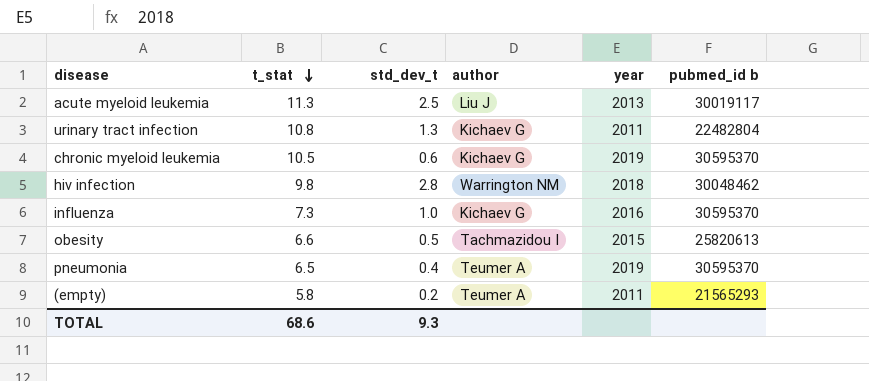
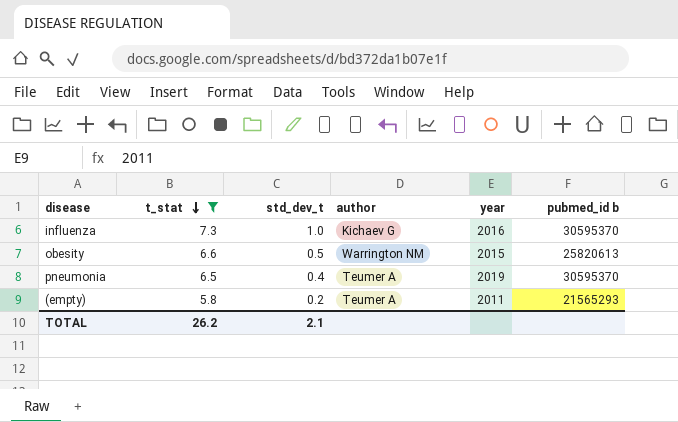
filter: none -> t_stat <= 7.3
obesity | author: Tachmazidou I -> Warrington NM
TOTAL | t_stat: 68.6 -> 26.2
TOTAL | std_dev_t: 9.3 -> 2.1

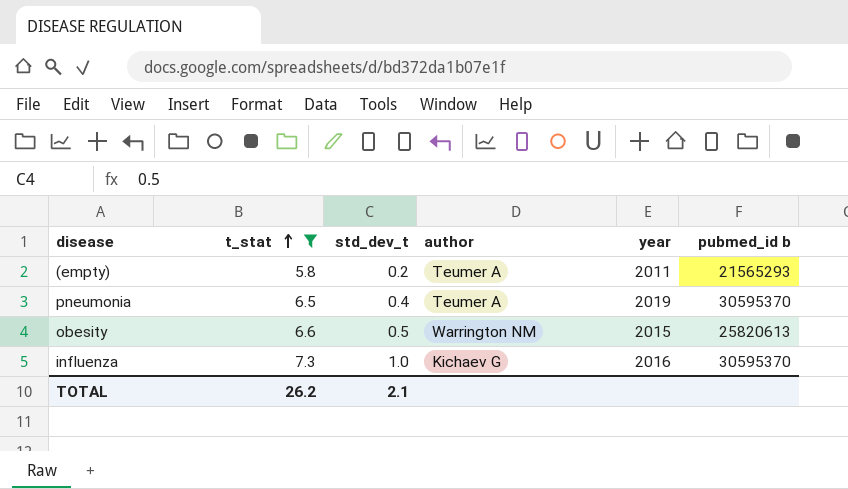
row order: t_stat descending -> t_stat ascending

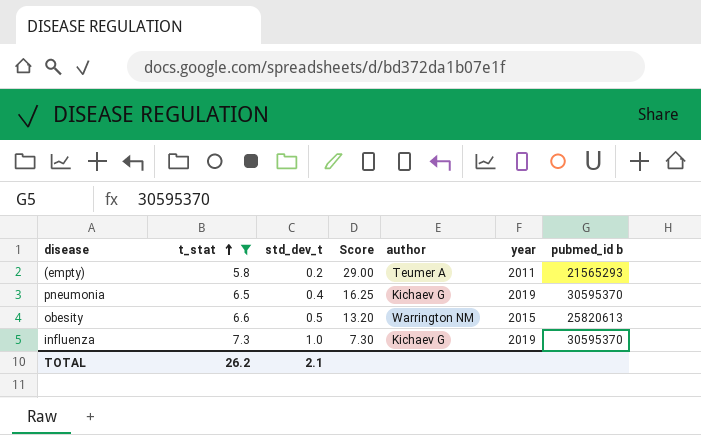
column Score | formula: none -> [t_stat] / [std_dev_t]
pneumonia | author: Teumer A -> Kichaev G
influenza | year: 2016 -> 2019

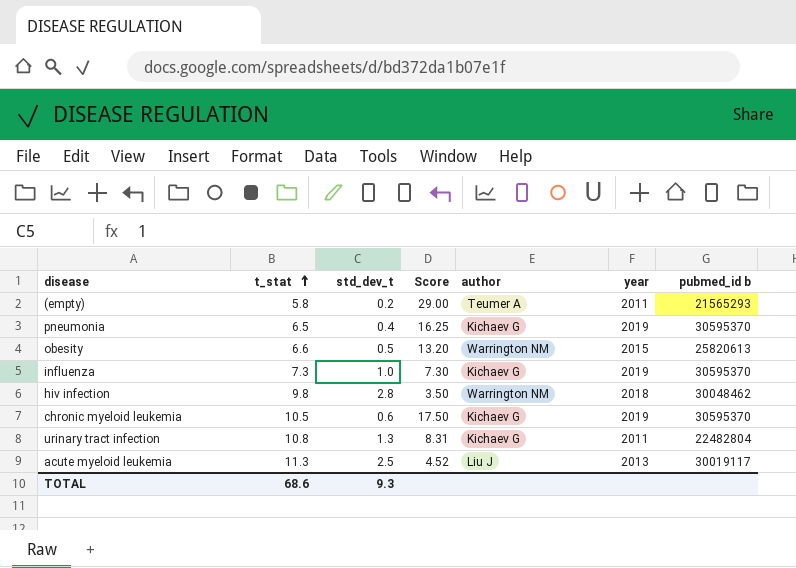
filter: t_stat <= 7.3 -> none
TOTAL | t_stat: 26.2 -> 68.6
TOTAL | std_dev_t: 2.1 -> 9.3

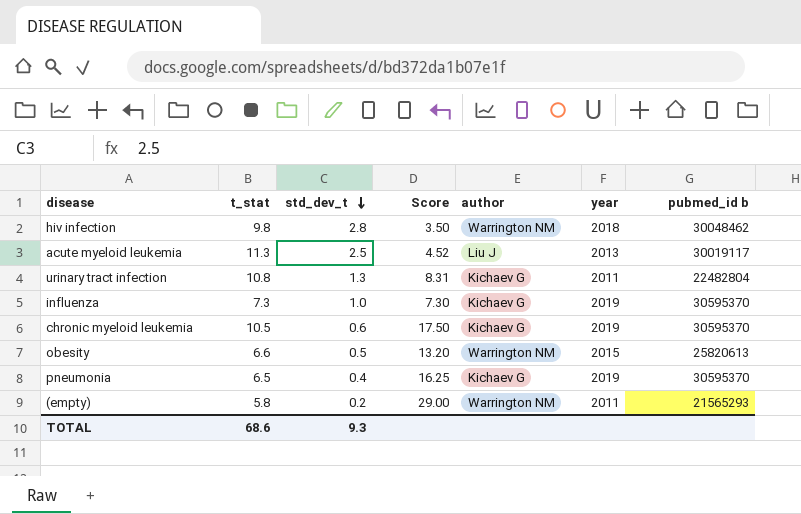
row order: t_stat ascending -> std_dev_t descending
(empty) | author: Teumer A -> Warrington NM

